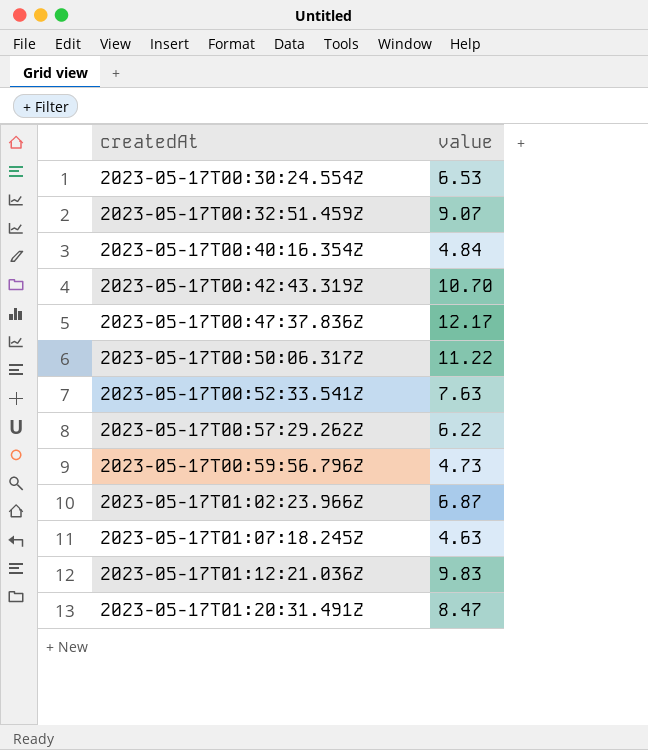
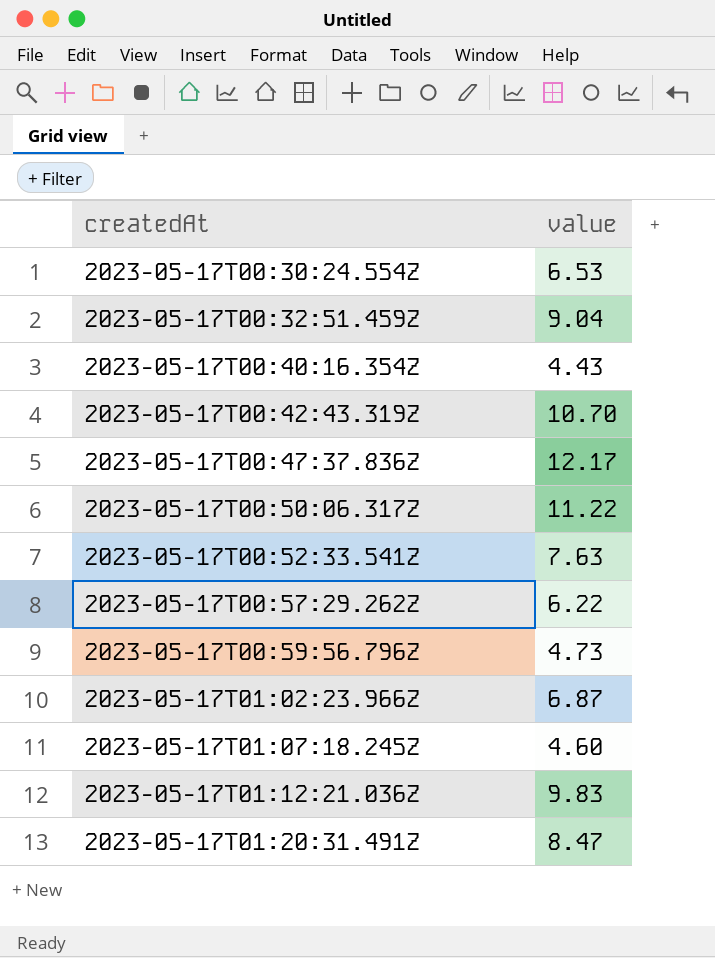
2023-05-17T00:32:51.459Z | value: 9.07 -> 9.04
2023-05-17T00:40:16.354Z | value: 4.84 -> 4.43
2023-05-17T01:07:18.245Z | value: 4.63 -> 4.60

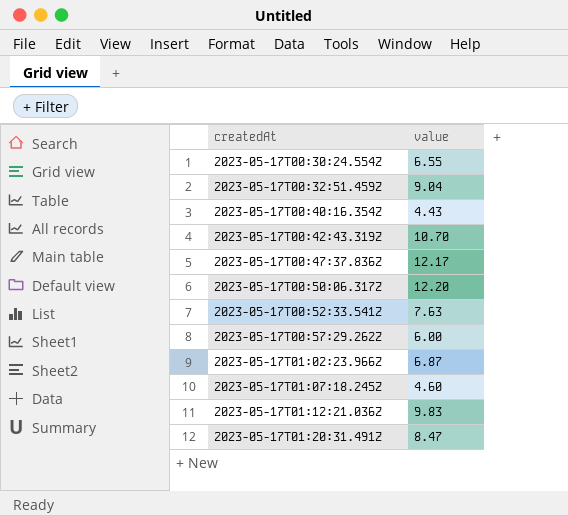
row 2023-05-17T00:59:56.796Z: 4.73 -> none
2023-05-17T00:30:24.554Z | value: 6.53 -> 6.55
2023-05-17T00:50:06.317Z | value: 11.22 -> 12.20
2023-05-17T00:57:29.262Z | value: 6.22 -> 6.00

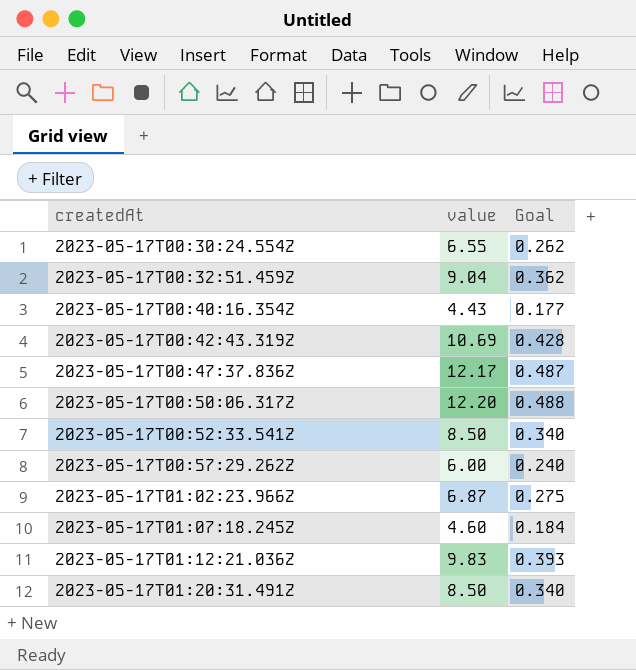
column Goal | formula: none -> [value] * 0.04
2023-05-17T00:42:43.319Z | value: 10.70 -> 10.69
2023-05-17T00:52:33.541Z | value: 7.63 -> 8.50
2023-05-17T01:20:31.491Z | value: 8.47 -> 8.50

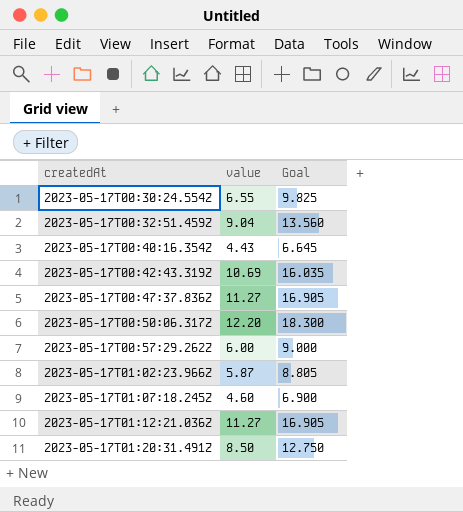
column Goal | formula: [value] * 0.04 -> [value] * 1.5
row 2023-05-17T00:52:33.541Z: 8.50 | 0.340 -> none
2023-05-17T00:47:37.836Z | value: 12.17 -> 11.27
2023-05-17T01:02:23.966Z | value: 6.87 -> 5.87
2023-05-17T01:12:21.036Z | value: 9.83 -> 11.27

